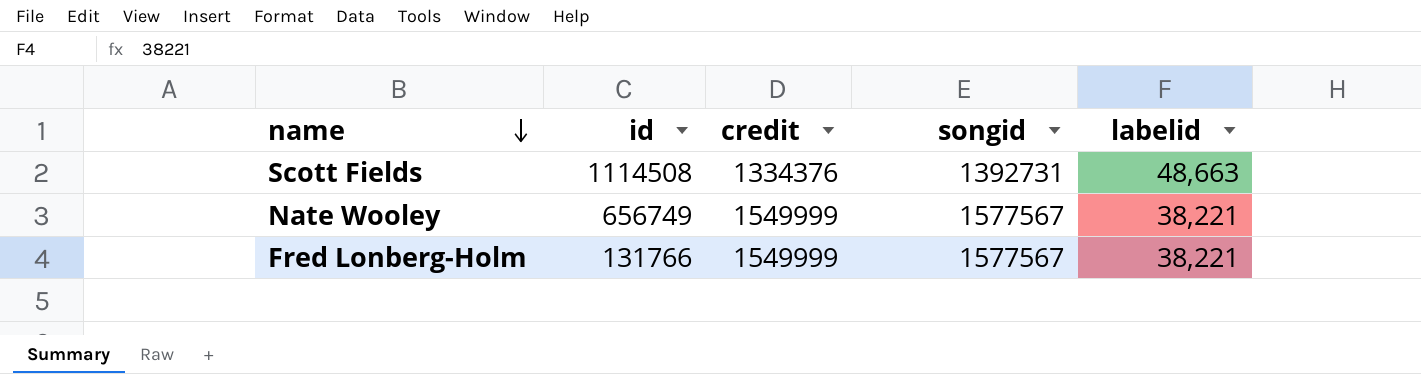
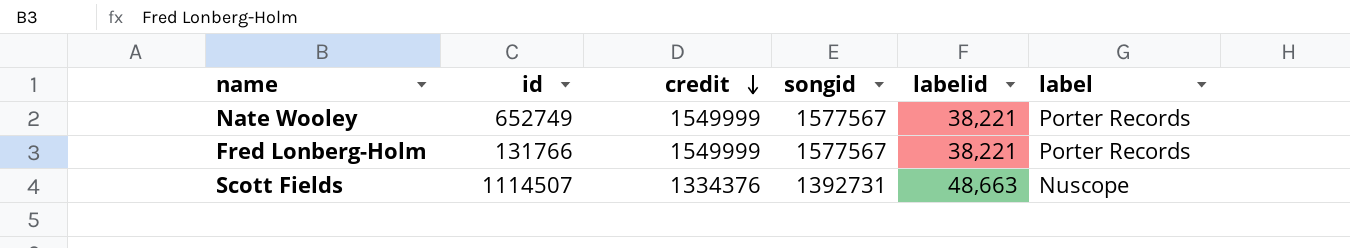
row order: name descending -> credit descending
column label | position: none -> 6
Nate Wooley | id: 656749 -> 652749
Scott Fields | id: 1114508 -> 1114507

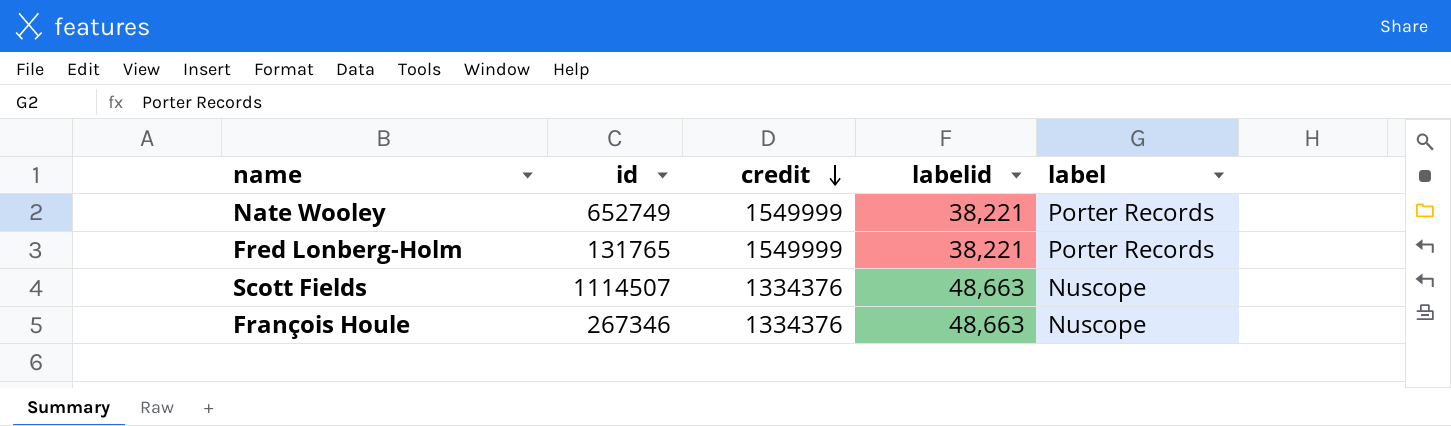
column songid | position: 4 -> none
Fred Lonberg-Holm | id: 131766 -> 131765
row François Houle: none -> 267346 | 1334376 | 48,663 | Nuscope

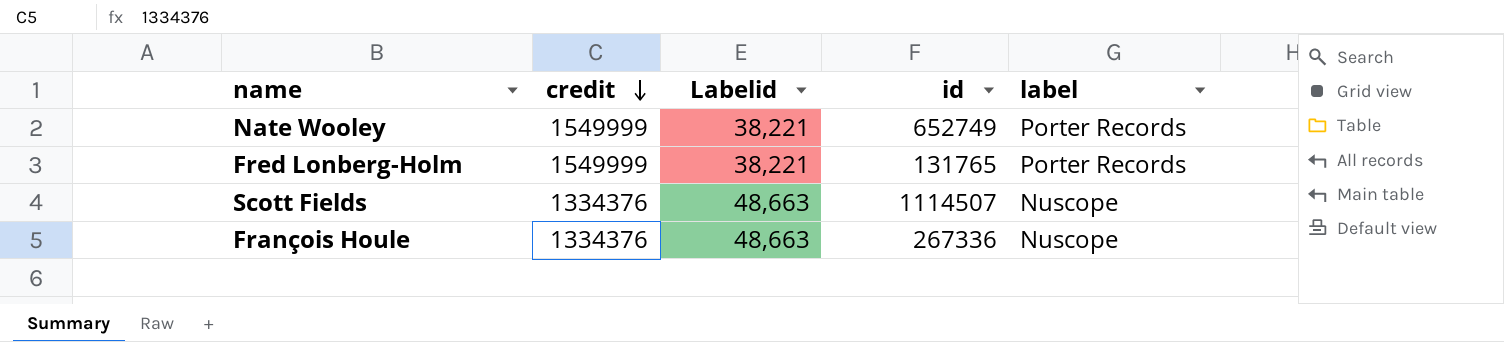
column name: labelid -> Labelid
column id | position: 2 -> 4
François Houle | id: 267346 -> 267336

